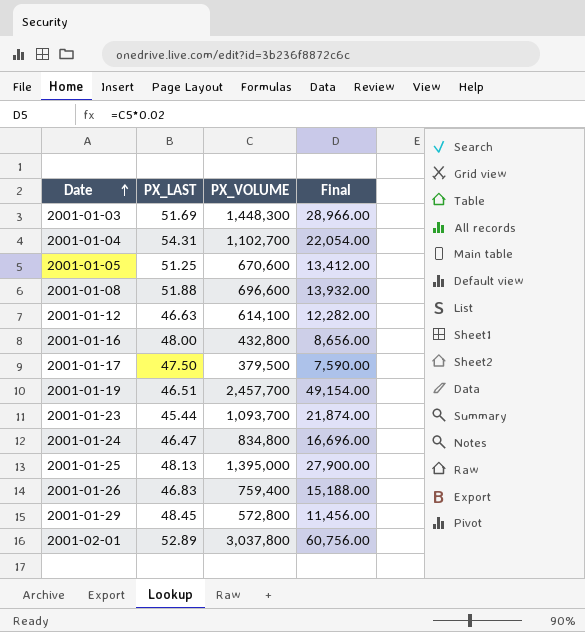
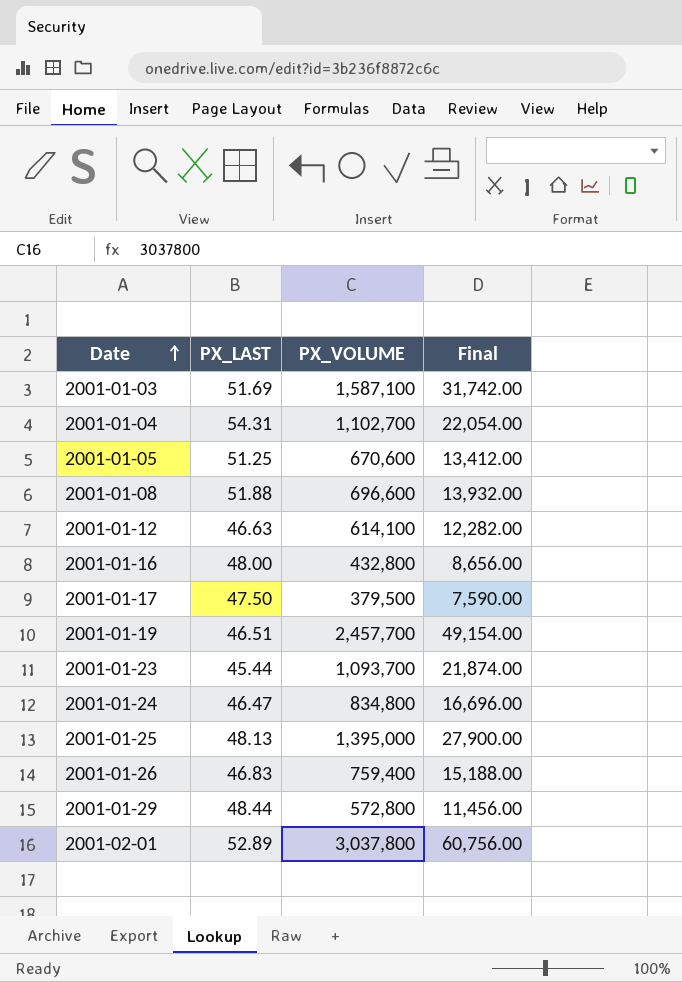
2001-01-03 | PX_VOLUME: 1,448,300 -> 1,587,100
2001-01-03 | Final: 28,966.00 -> 31,742.00
2001-01-29 | PX_LAST: 48.45 -> 48.44

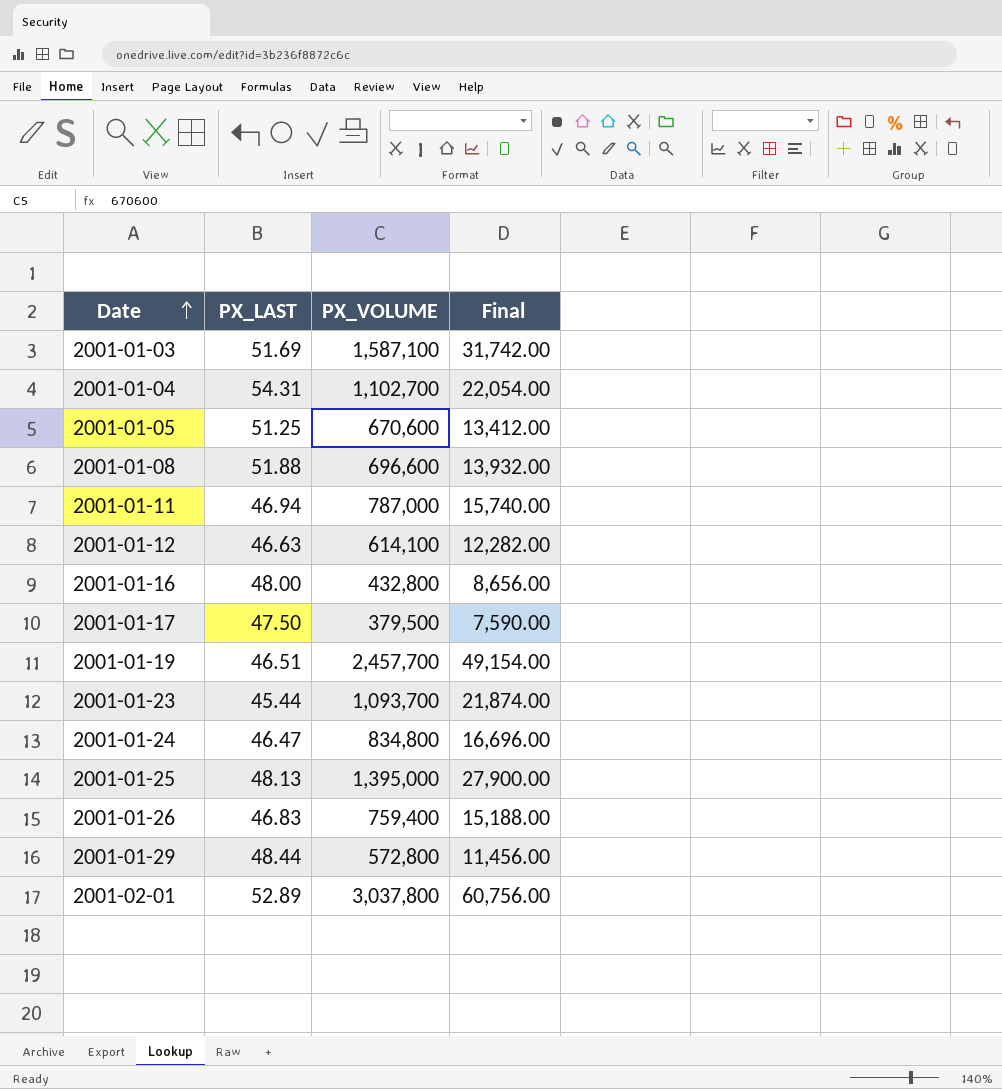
row 2001-01-11: none -> 46.94 | 787,000 | 15,740.00

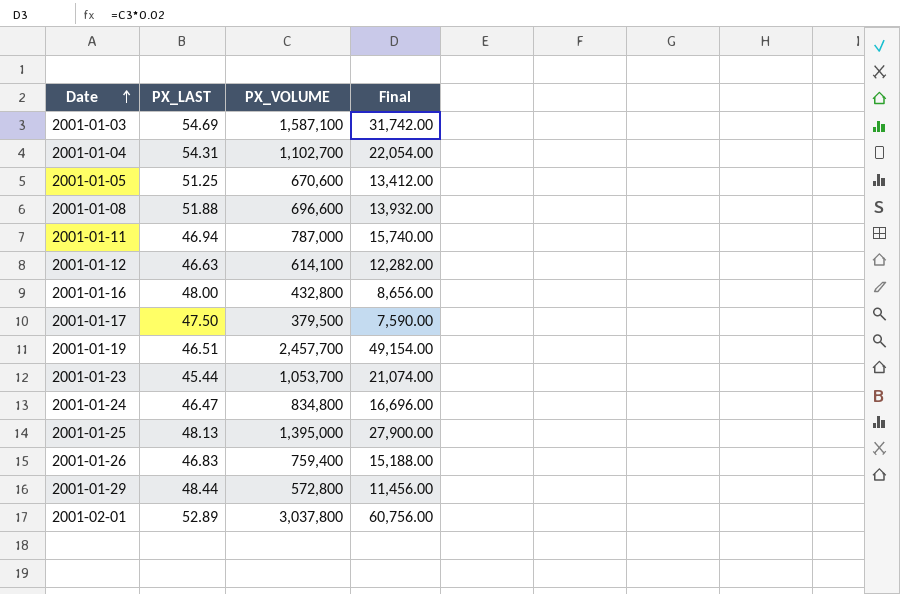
2001-01-03 | PX_LAST: 51.69 -> 54.69
2001-01-23 | PX_VOLUME: 1,093,700 -> 1,053,700
2001-01-23 | Final: 21,874.00 -> 21,074.00

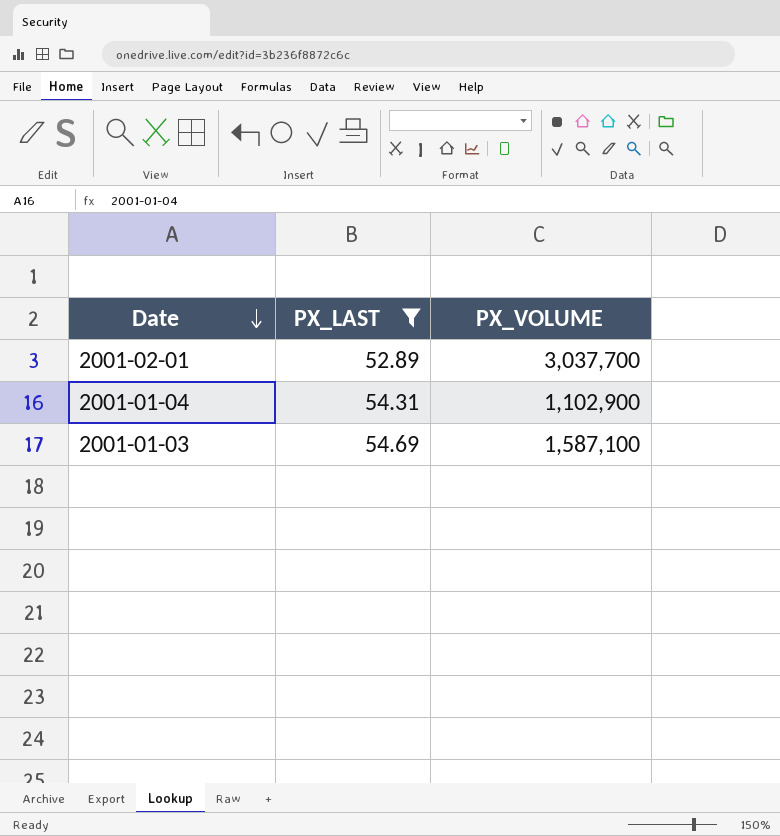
filter: none -> PX_LAST >= 52.89
row order: Date ascending -> Date descending
column Final | formula: [PX_VOLUME] * 0.02 -> none
2001-02-01 | PX_VOLUME: 3,037,800 -> 3,037,700
2001-01-04 | PX_VOLUME: 1,102,700 -> 1,102,900

